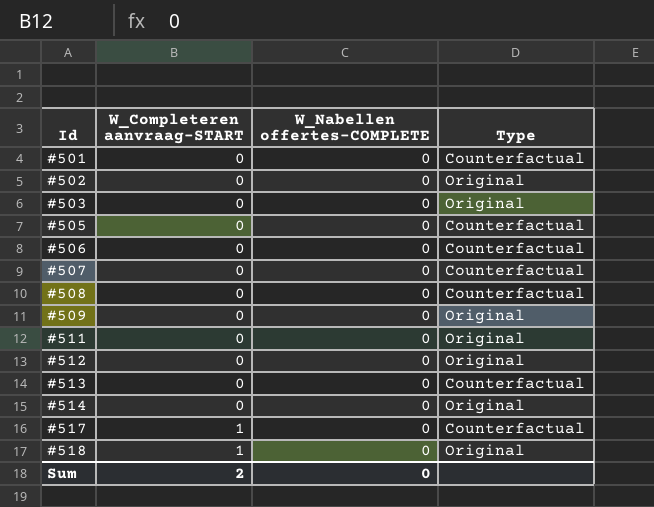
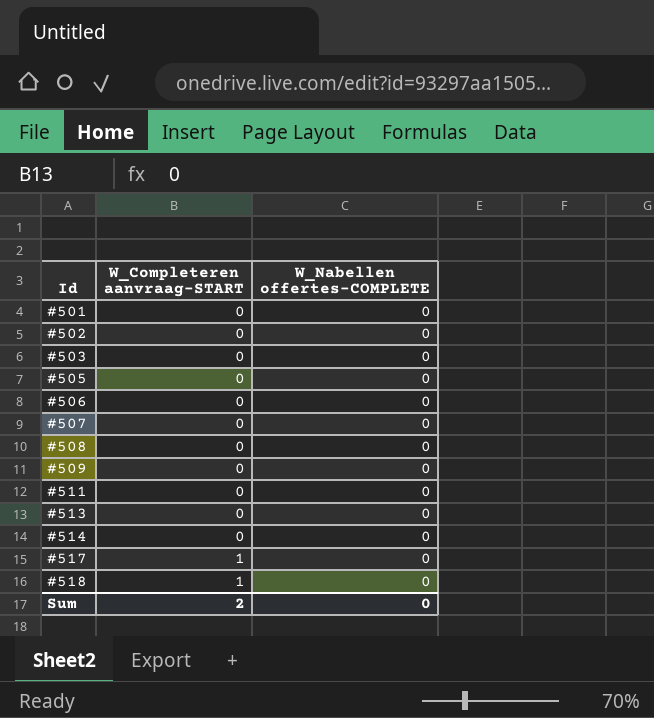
column Type | position: 4 -> none
row #512: 0 | 0 | Original -> none

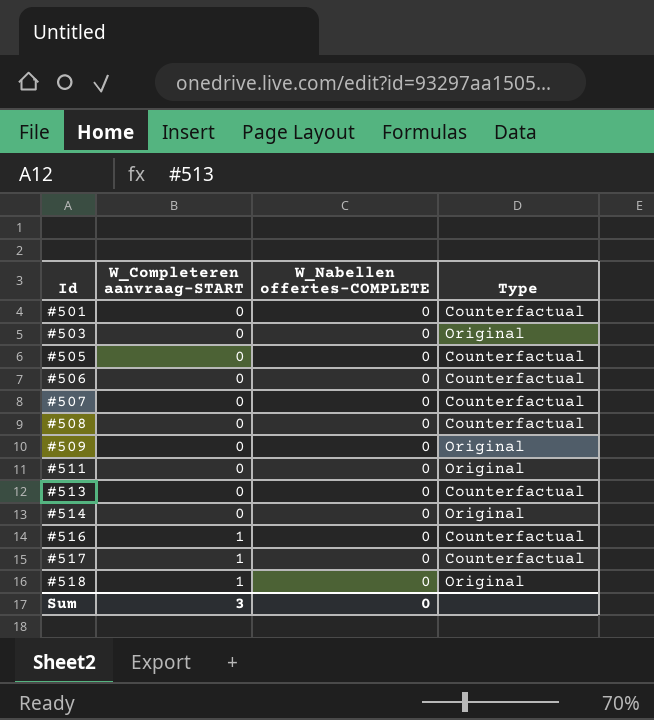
column Type | position: none -> 4
row #502: 0 | 0 -> none
row #516: none -> 1 | 0 | Counterfactual
Sum | W_Completeren aanvraag-START: 2 -> 3

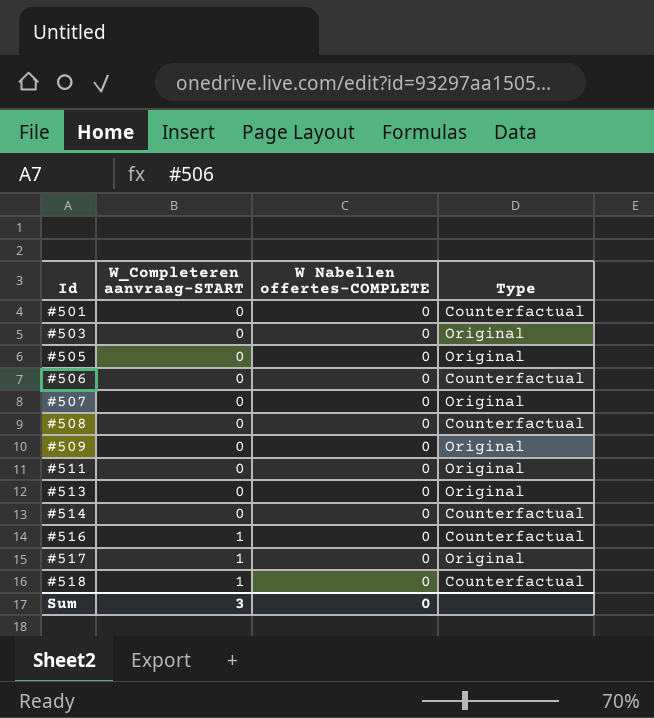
column name: W_Nabellen offertes-COMPLETE -> W Nabellen offertes-COMPLETE
#505 | Type: Counterfactual -> Original
#507 | Type: Counterfactual -> Original
#513 | Type: Counterfactual -> Original
#514 | Type: Original -> Counterfactual
#517 | Type: Counterfactual -> Original
#518 | Type: Original -> Counterfactual

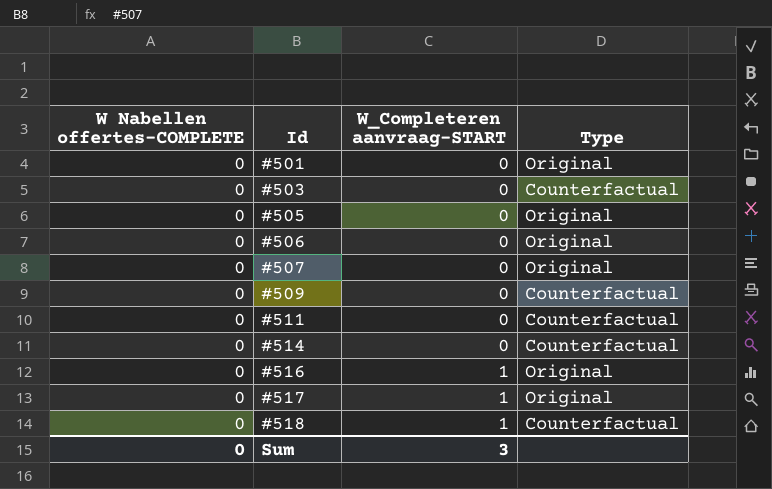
column W Nabellen offertes-COMPLETE | position: 3 -> 1
row #508: 0 | 0 | Counterfactual -> none
row #513: 0 | 0 | Original -> none
#501 | Type: Counterfactual -> Original
#503 | Type: Original -> Counterfactual
#506 | Type: Counterfactual -> Original
#509 | Type: Original -> Counterfactual
#511 | Type: Original -> Counterfactual
#516 | Type: Counterfactual -> Original

